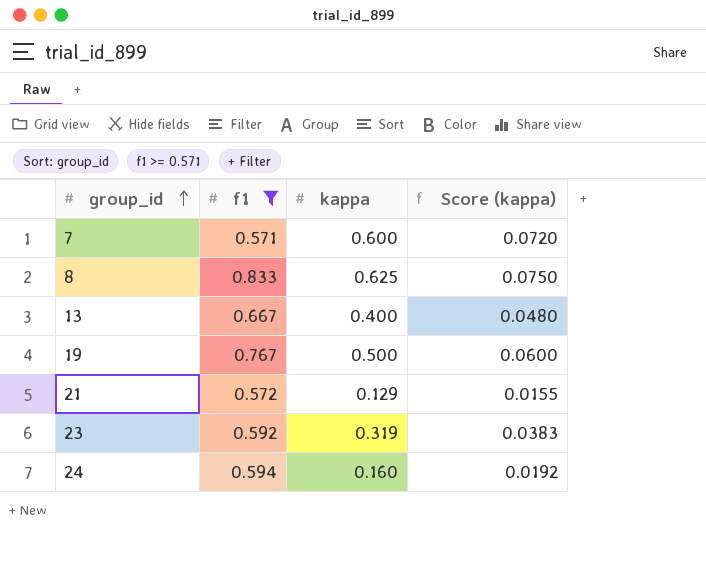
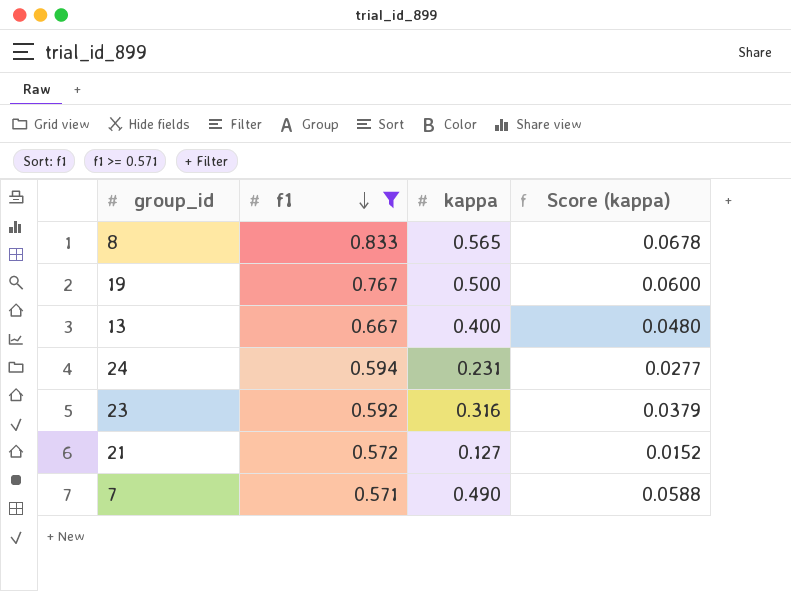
row order: group_id ascending -> f1 descending
8 | kappa: 0.625 -> 0.565
8 | Score (kappa): 0.0750 -> 0.0678
24 | kappa: 0.160 -> 0.231
24 | Score (kappa): 0.0192 -> 0.0277
23 | kappa: 0.319 -> 0.316
23 | Score (kappa): 0.0383 -> 0.0379
21 | kappa: 0.129 -> 0.127
21 | Score (kappa): 0.0155 -> 0.0152
7 | kappa: 0.600 -> 0.490
7 | Score (kappa): 0.0720 -> 0.0588

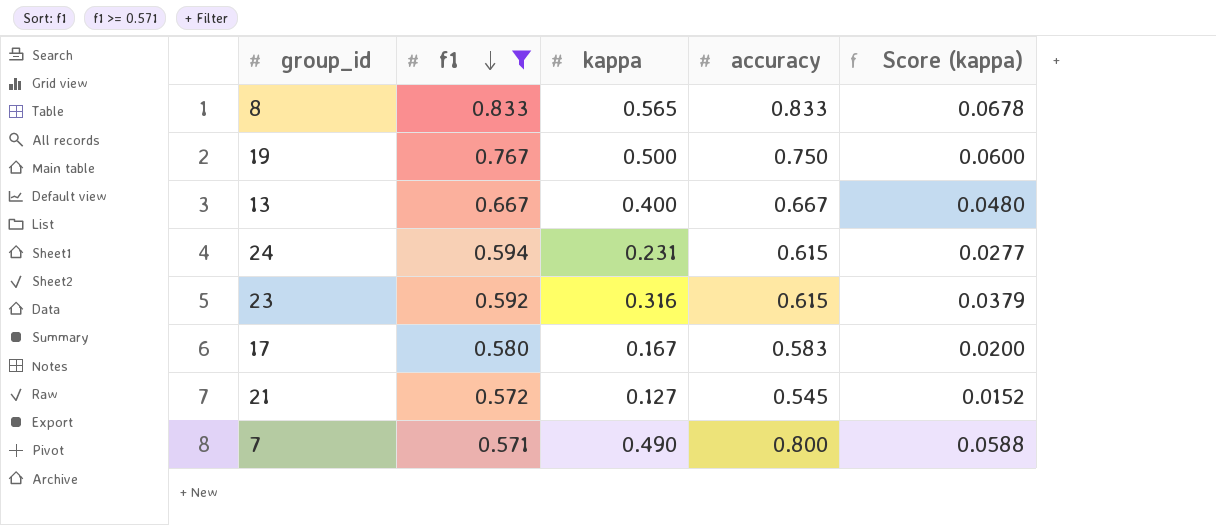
column accuracy | position: none -> 4
row 17: none -> 0.580 | 0.167 | 0.583 | 0.0200

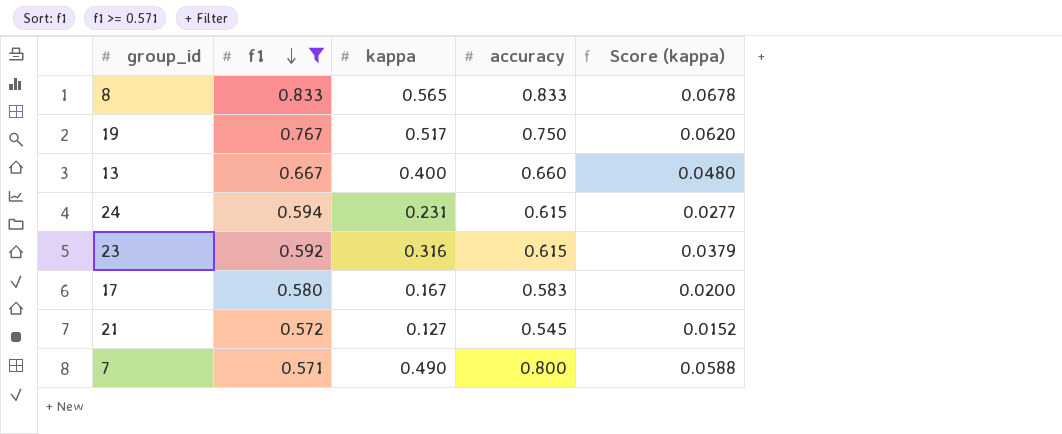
19 | kappa: 0.500 -> 0.517
19 | Score (kappa): 0.0600 -> 0.0620
13 | accuracy: 0.667 -> 0.660

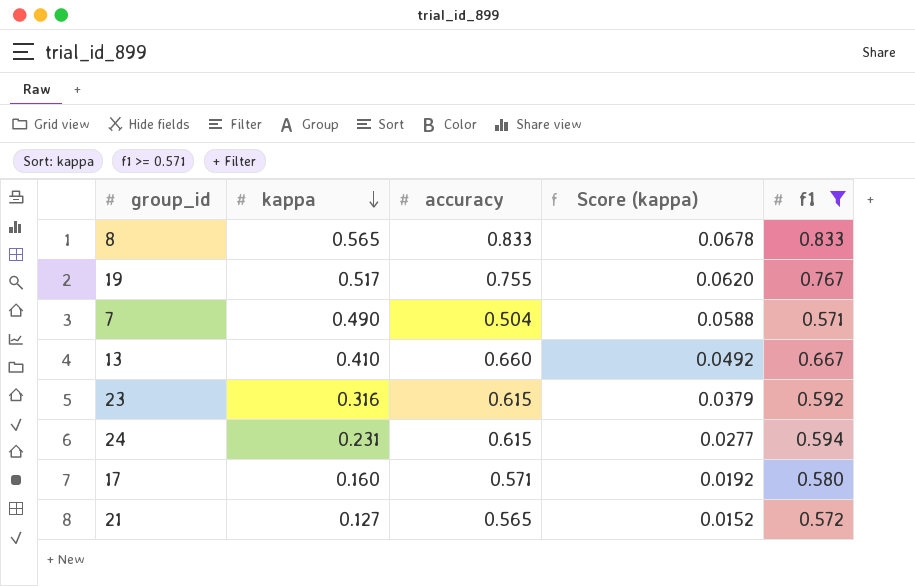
row order: f1 descending -> kappa descending
column f1 | position: 2 -> 5
19 | accuracy: 0.750 -> 0.755
7 | accuracy: 0.800 -> 0.504
13 | kappa: 0.400 -> 0.410
13 | Score (kappa): 0.0480 -> 0.0492
17 | kappa: 0.167 -> 0.160
17 | accuracy: 0.583 -> 0.571
17 | Score (kappa): 0.0200 -> 0.0192
21 | accuracy: 0.545 -> 0.565

